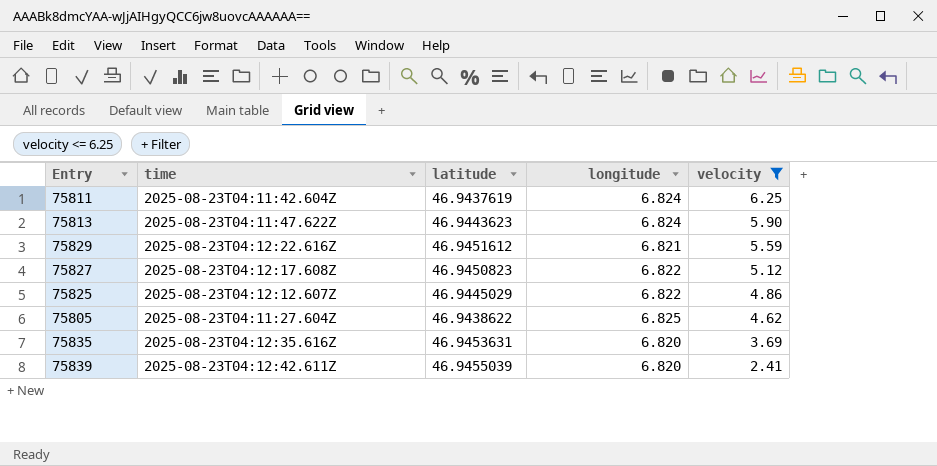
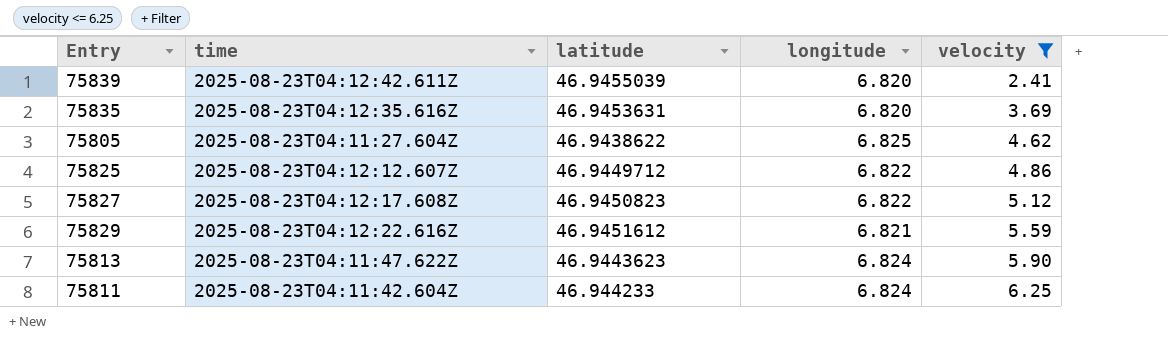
row order: velocity descending -> velocity ascending
75825 | latitude: 46.9445029 -> 46.9449712
75811 | latitude: 46.9437619 -> 46.944233

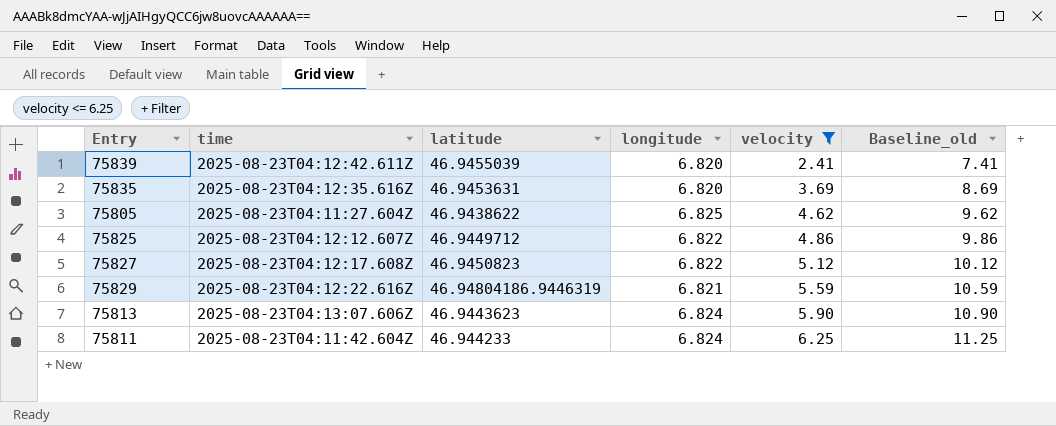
column Baseline_old | formula: none -> [velocity] + 5
75829 | latitude: 46.9451612 -> 46.94804186.9446319
75813 | time: 2025-08-23T04:11:47.622Z -> 2025-08-23T04:13:07.606Z

